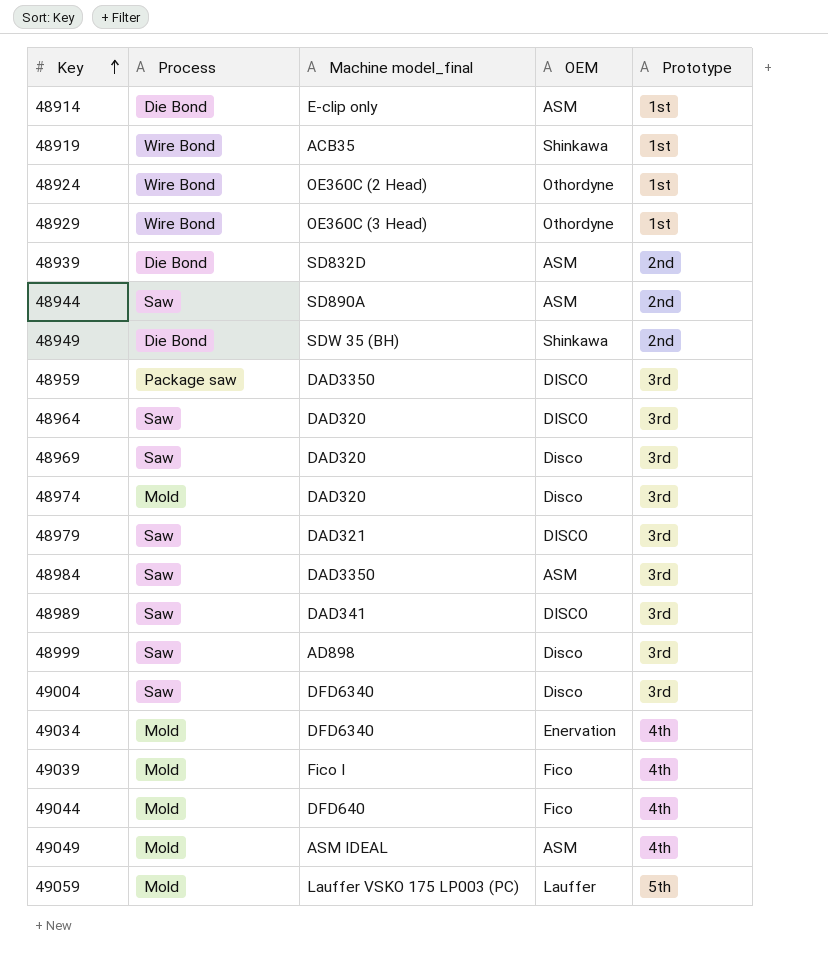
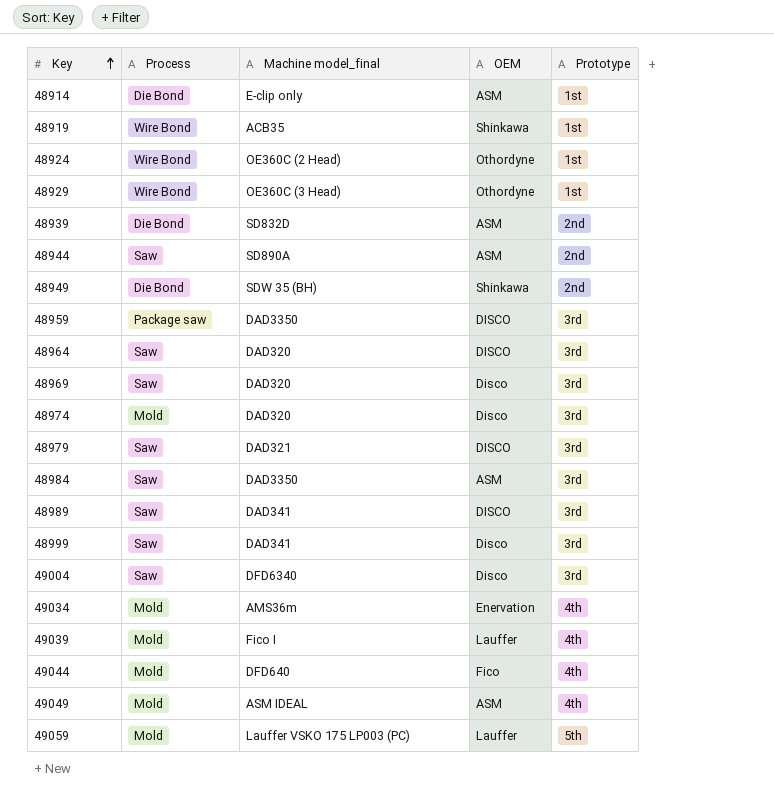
48999 | Machine model_final: AD898 -> DAD341
49034 | Machine model_final: DFD6340 -> AMS36m
49039 | OEM: Fico -> Lauffer

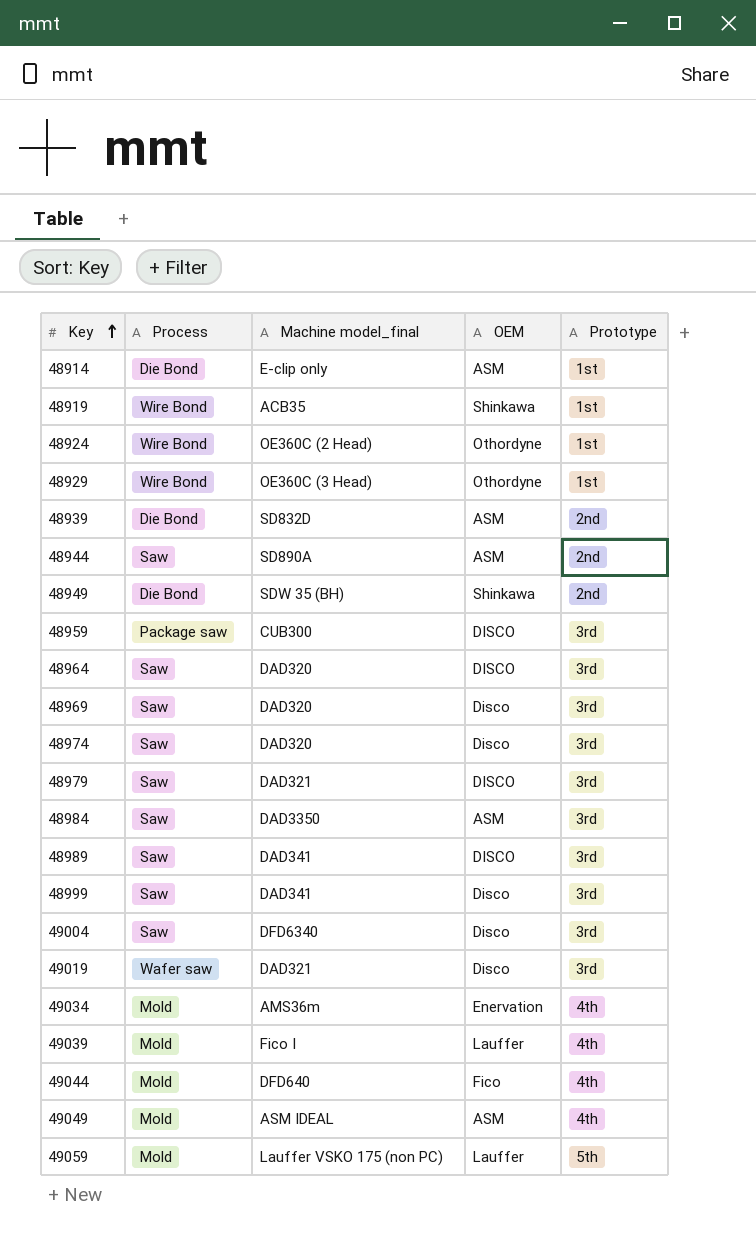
48959 | Machine model_final: DAD3350 -> CUB300
48974 | Process: Mold -> Saw
row 49019: none -> Wafer saw | DAD321 | Disco | 3rd
49059 | Machine model_final: Lauffer VSKO 175 LP003 (PC) -> Lauffer VSKO 175 (non PC)

